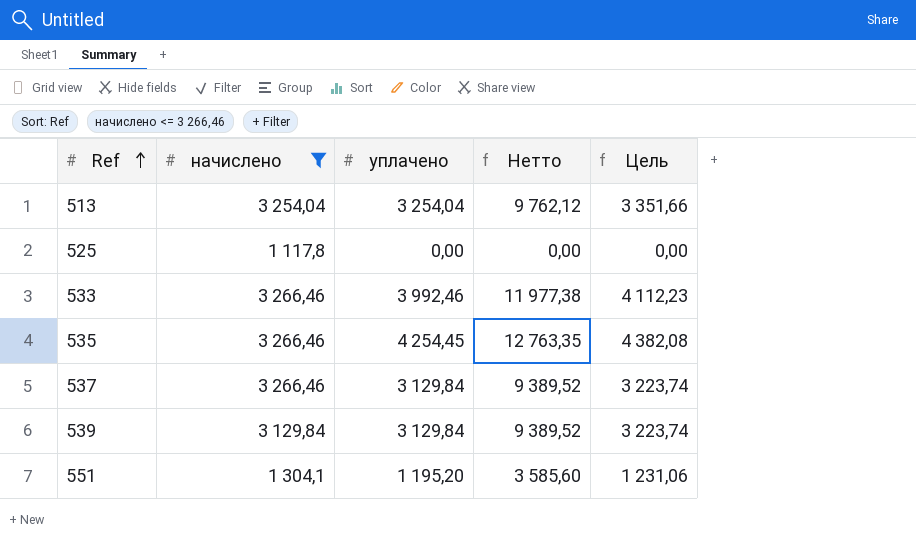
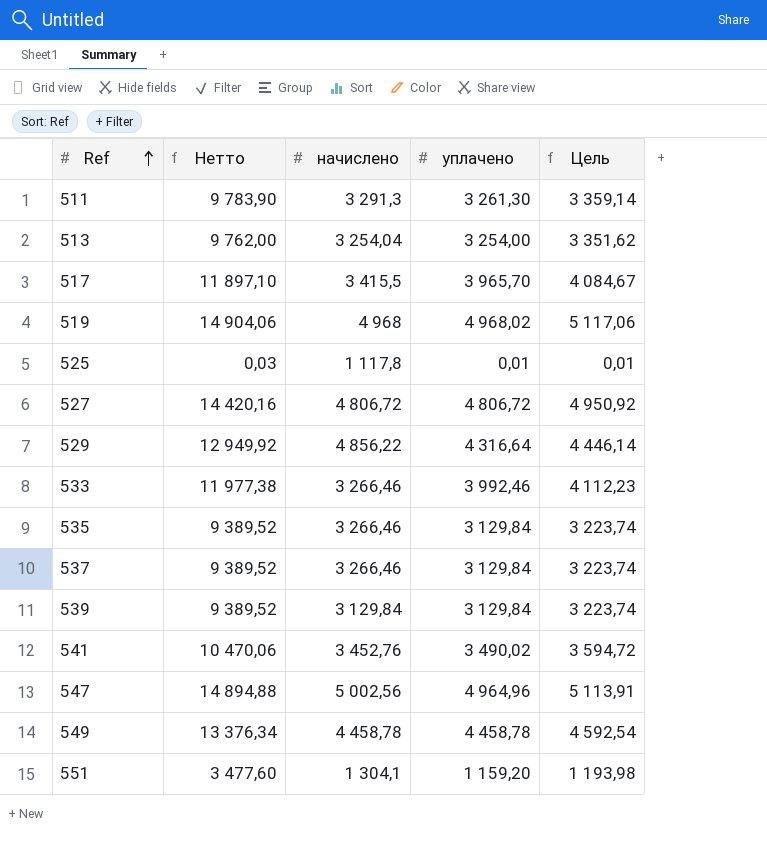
filter: начислено <= 3 266,46 -> none
column Нетто | position: 4 -> 2
513 | Нетто: 9 762,12 -> 9 762,00
513 | уплачено: 3 254,04 -> 3 254,00
513 | Цель: 3 351,66 -> 3 351,62
525 | Нетто: 0,00 -> 0,03
525 | уплачено: 0,00 -> 0,01
525 | Цель: 0,00 -> 0,01
535 | Нетто: 12 763,35 -> 9 389,52
535 | уплачено: 4 254,45 -> 3 129,84
535 | Цель: 4 382,08 -> 3 223,74
551 | Нетто: 3 585,60 -> 3 477,60
551 | уплачено: 1 195,20 -> 1 159,20
551 | Цель: 1 231,06 -> 1 193,98

